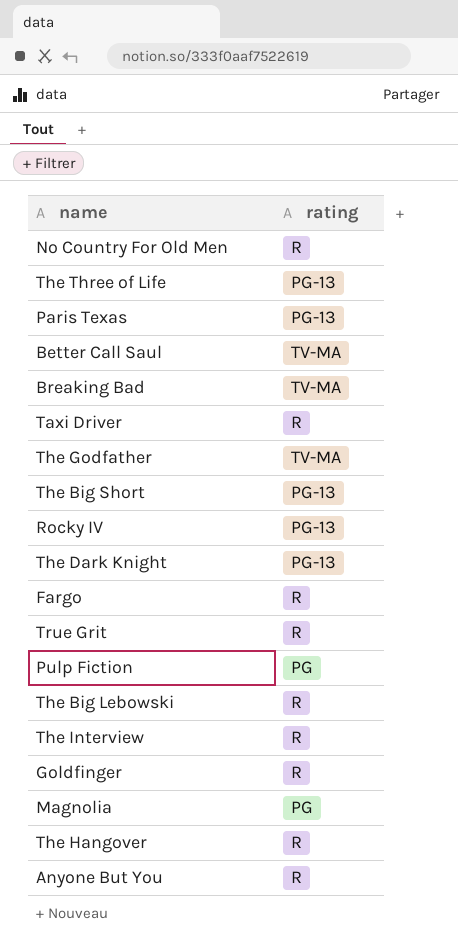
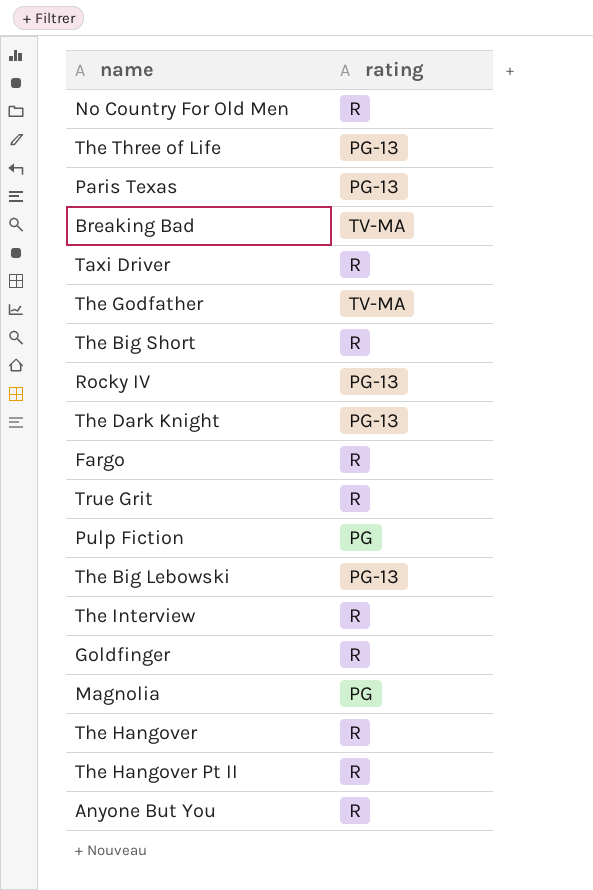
row Better Call Saul: TV-MA -> none
The Big Short | rating: PG-13 -> R
The Big Lebowski | rating: R -> PG-13
row The Hangover Pt II: none -> R

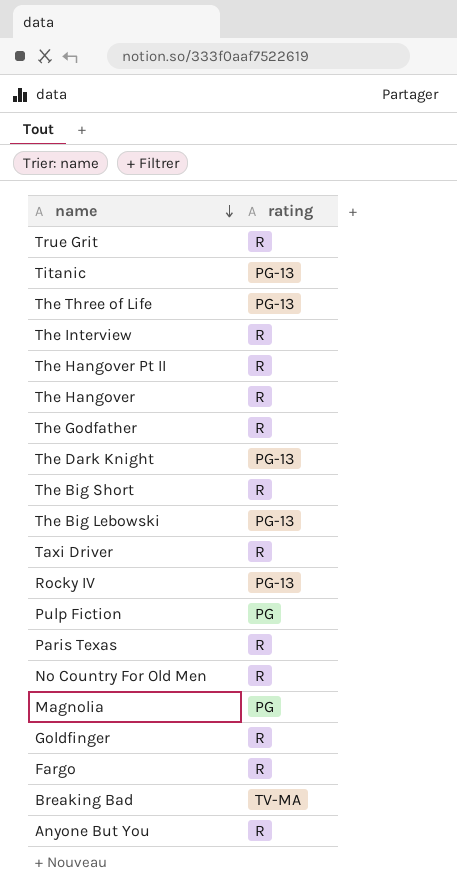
row order: none -> name descending
row Titanic: none -> PG-13
The Godfather | rating: TV-MA -> R
Paris Texas | rating: PG-13 -> R

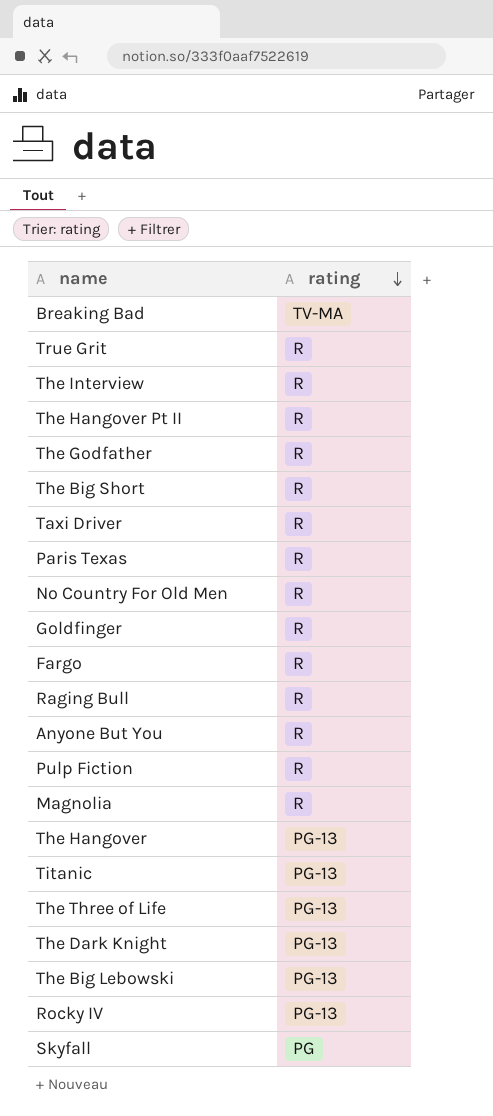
row order: name descending -> rating descending
row Raging Bull: none -> R
Pulp Fiction | rating: PG -> R
Magnolia | rating: PG -> R
The Hangover | rating: R -> PG-13
row Skyfall: none -> PG

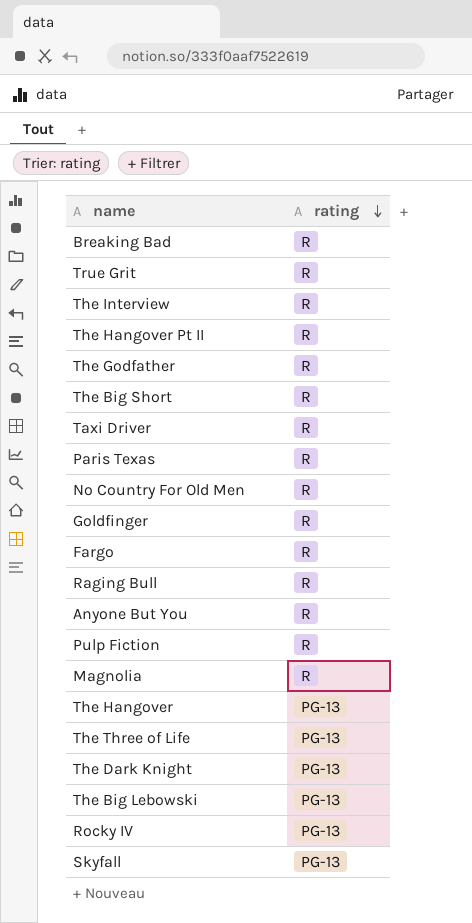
row Titanic: PG-13 -> none
Breaking Bad | rating: TV-MA -> R
Skyfall | rating: PG -> PG-13

